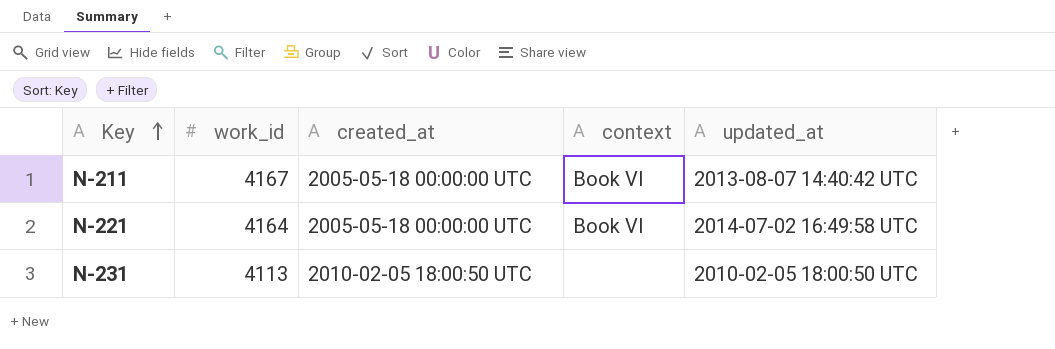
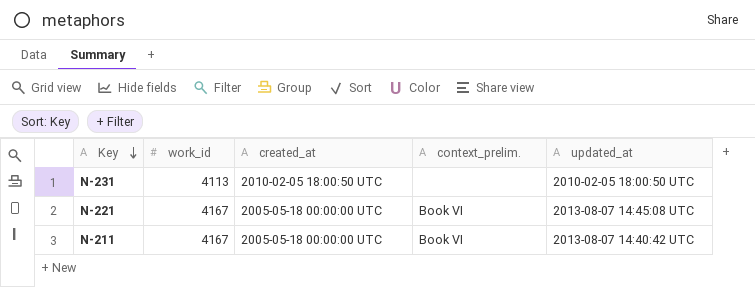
row order: Key ascending -> Key descending
column name: context -> context_prelim.
N-221 | work_id: 4164 -> 4167
N-221 | updated_at: 2014-07-02 16:49:58 UTC -> 2013-08-07 14:45:08 UTC

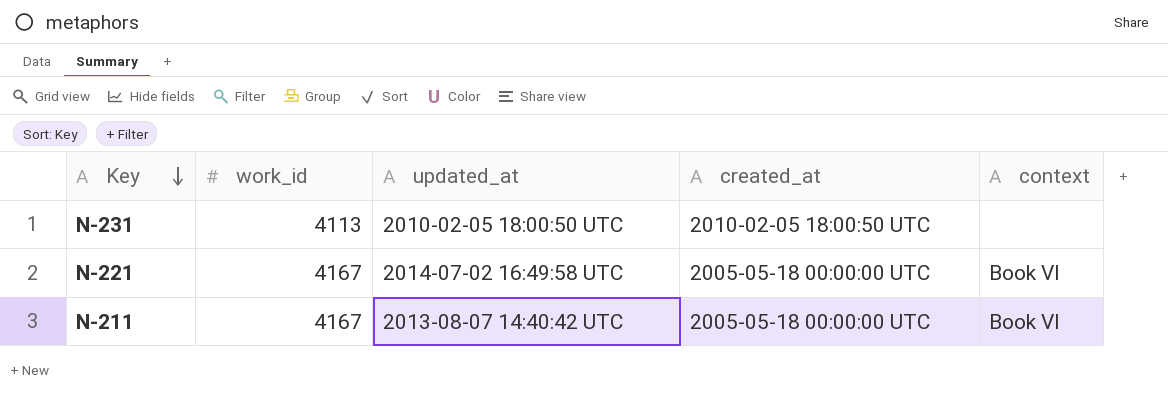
column updated_at | position: 5 -> 3
column name: context_prelim. -> context
N-221 | updated_at: 2013-08-07 14:45:08 UTC -> 2014-07-02 16:49:58 UTC

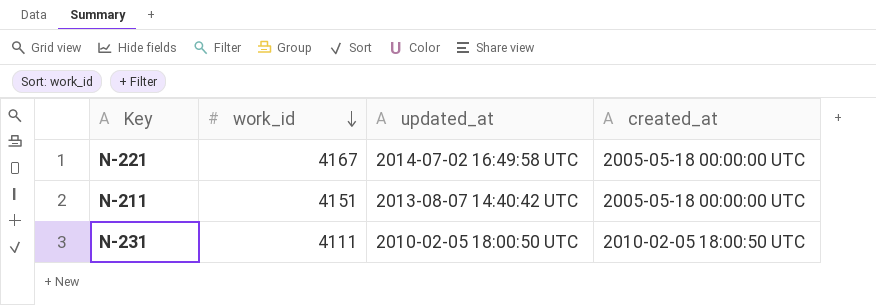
row order: Key descending -> work_id descending
column context | position: 5 -> none
N-211 | work_id: 4167 -> 4151
N-231 | work_id: 4113 -> 4111

